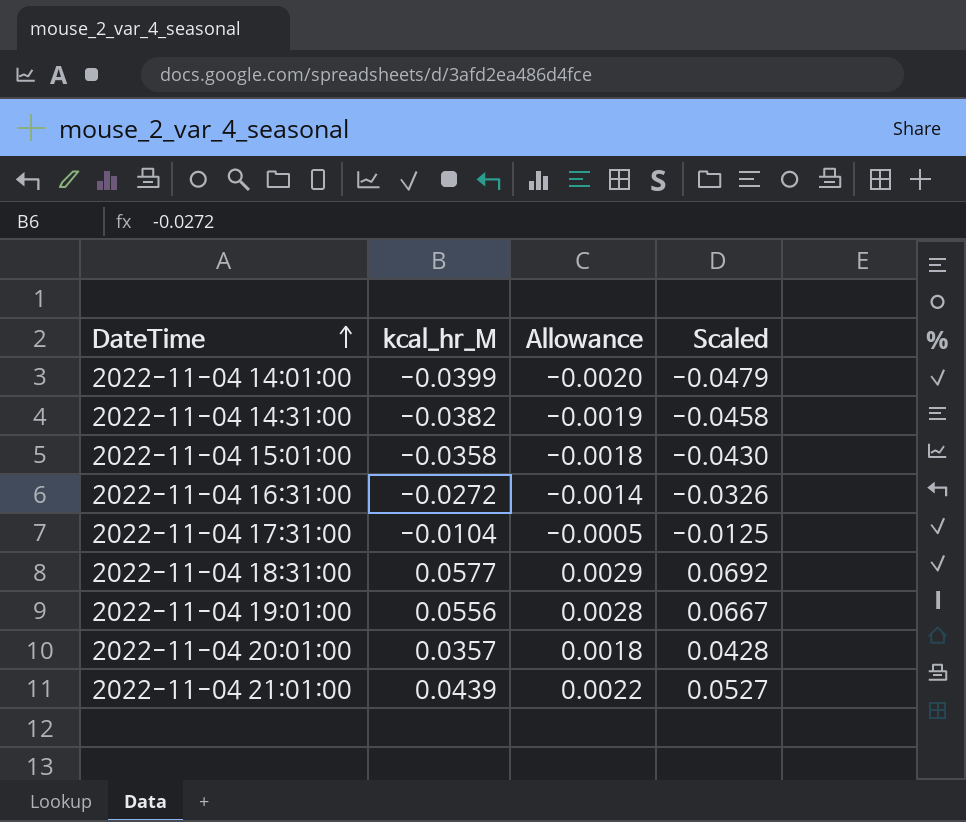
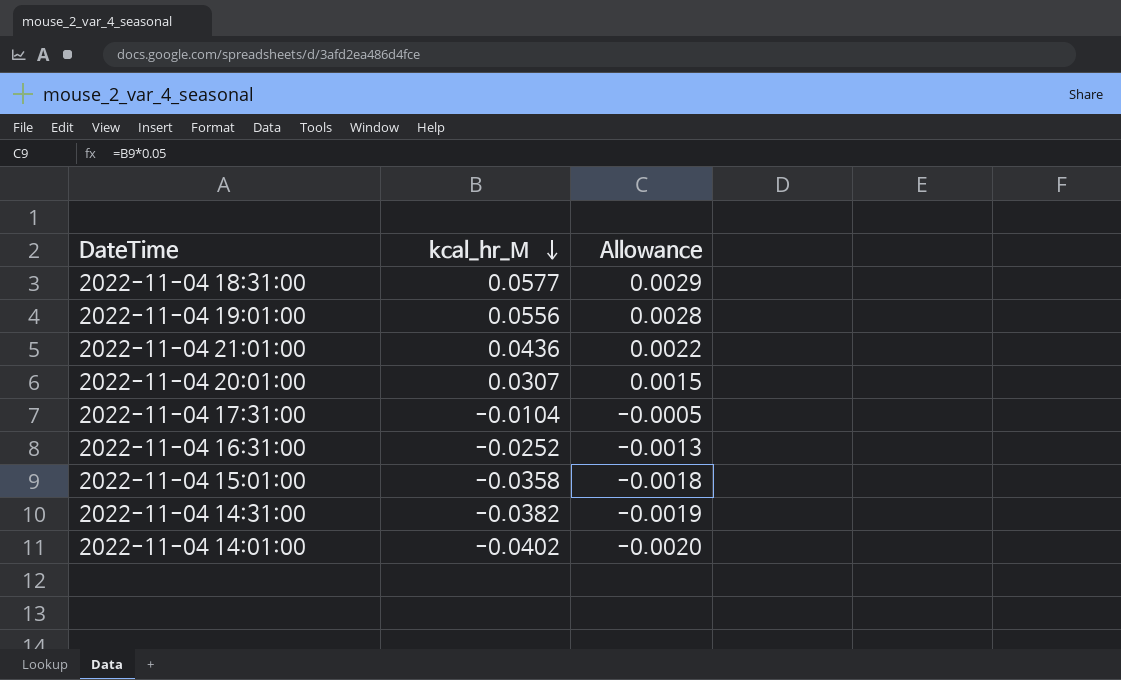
row order: DateTime ascending -> kcal_hr_M descending
column Scaled | formula: [kcal_hr_M] * 1.2 -> none
2022-11-04 21:01:00 | kcal_hr_M: 0.0439 -> 0.0436
2022-11-04 20:01:00 | kcal_hr_M: 0.0357 -> 0.0307
2022-11-04 20:01:00 | Allowance: 0.0018 -> 0.0015
2022-11-04 16:31:00 | kcal_hr_M: -0.0272 -> -0.0252
2022-11-04 16:31:00 | Allowance: -0.0014 -> -0.0013
2022-11-04 14:01:00 | kcal_hr_M: -0.0399 -> -0.0402

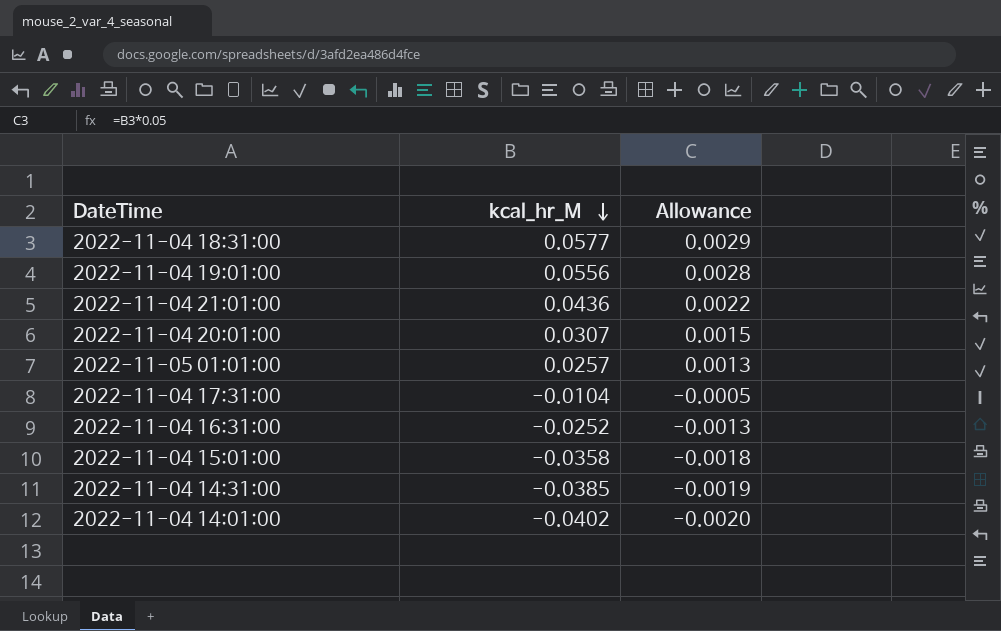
row 2022-11-05 01:01:00: none -> 0.0257 | 0.0013
2022-11-04 14:31:00 | kcal_hr_M: -0.0382 -> -0.0385

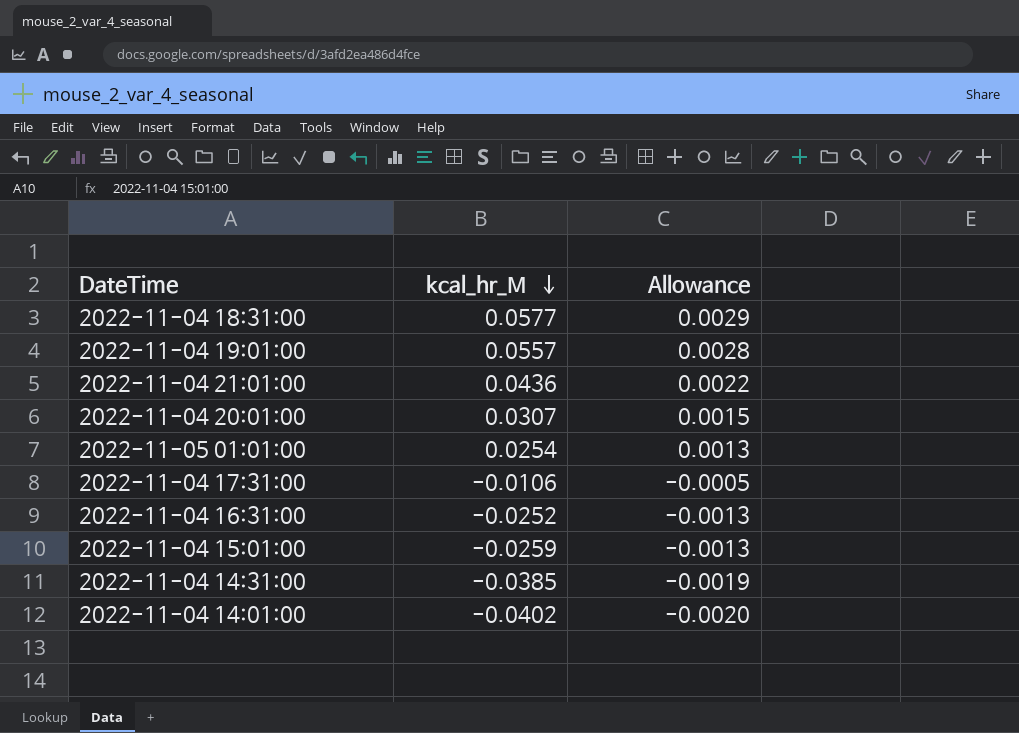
2022-11-04 19:01:00 | kcal_hr_M: 0.0556 -> 0.0557
2022-11-05 01:01:00 | kcal_hr_M: 0.0257 -> 0.0254
2022-11-04 17:31:00 | kcal_hr_M: -0.0104 -> -0.0106
2022-11-04 15:01:00 | kcal_hr_M: -0.0358 -> -0.0259
2022-11-04 15:01:00 | Allowance: -0.0018 -> -0.0013

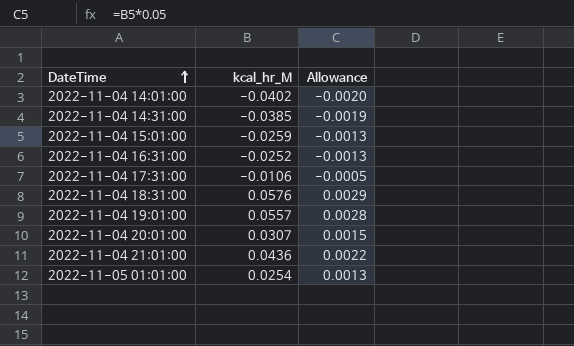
row order: kcal_hr_M descending -> DateTime ascending
2022-11-04 18:31:00 | kcal_hr_M: 0.0577 -> 0.0576

